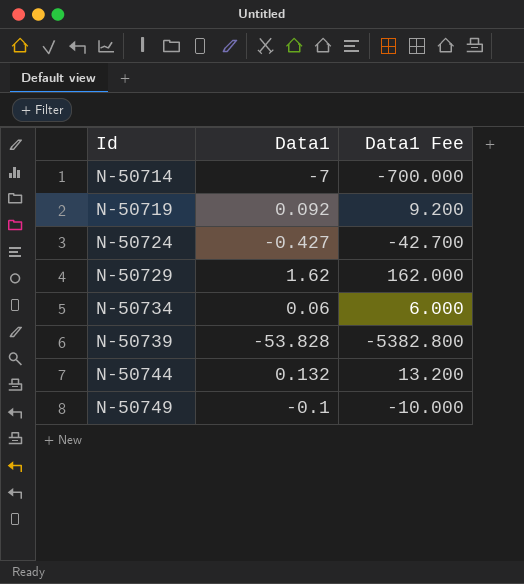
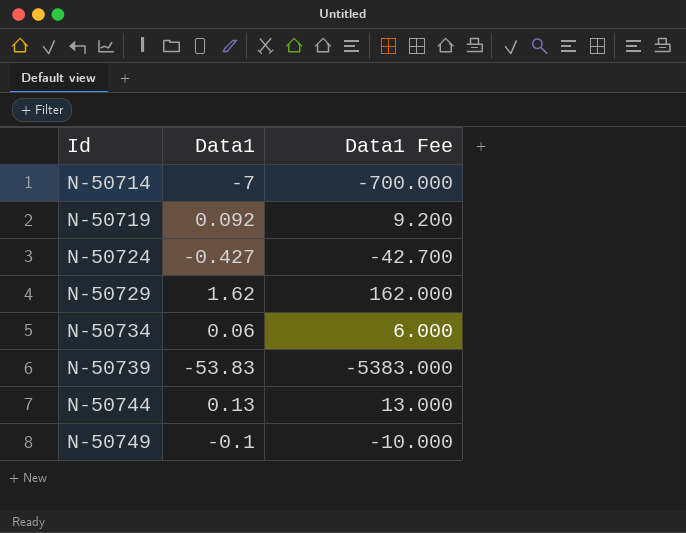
N-50739 | Data1: -53.828 -> -53.83
N-50739 | Data1 Fee: -5382.800 -> -5383.000
N-50744 | Data1: 0.132 -> 0.13
N-50744 | Data1 Fee: 13.200 -> 13.000

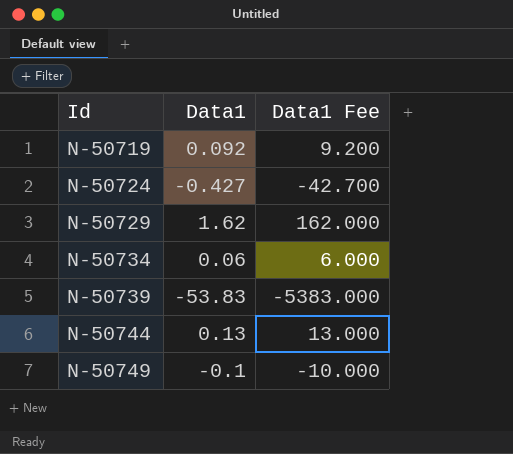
row N-50714: -7 | -700.000 -> none

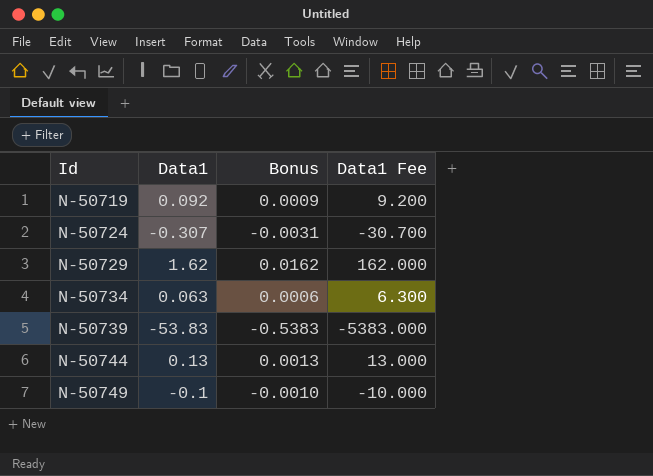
column Bonus | formula: none -> [Data1] * 0.01
N-50724 | Data1: -0.427 -> -0.307
N-50724 | Data1 Fee: -42.700 -> -30.700
N-50734 | Data1: 0.06 -> 0.063
N-50734 | Data1 Fee: 6.000 -> 6.300

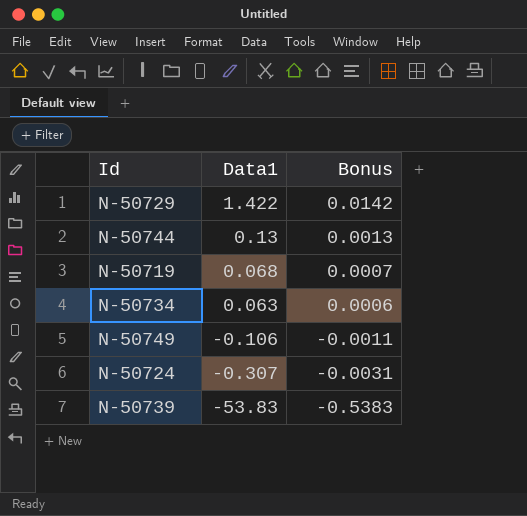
row order: Id ascending -> Data1 descending
column Data1 Fee | formula: [Data1] * 100 -> none
N-50729 | Data1: 1.62 -> 1.422
N-50729 | Bonus: 0.0162 -> 0.0142
N-50719 | Data1: 0.092 -> 0.068
N-50719 | Bonus: 0.0009 -> 0.0007
N-50749 | Data1: -0.1 -> -0.106
N-50749 | Bonus: -0.0010 -> -0.0011

